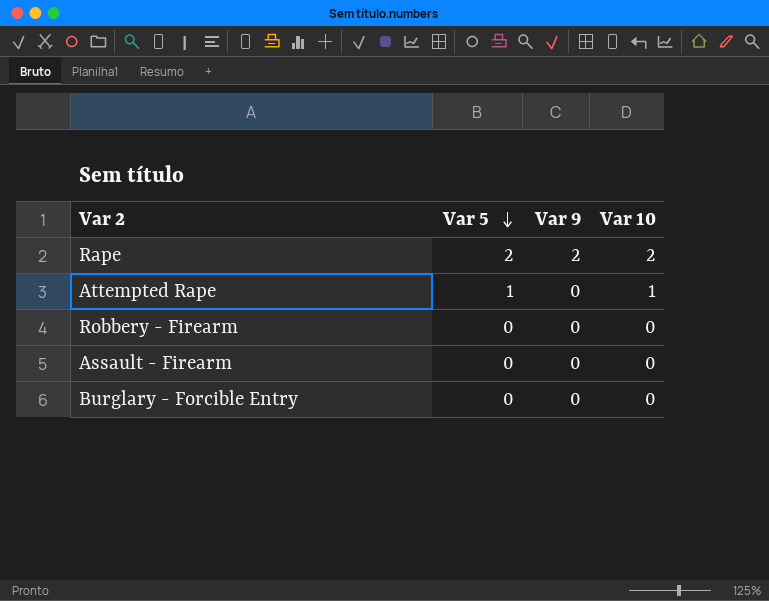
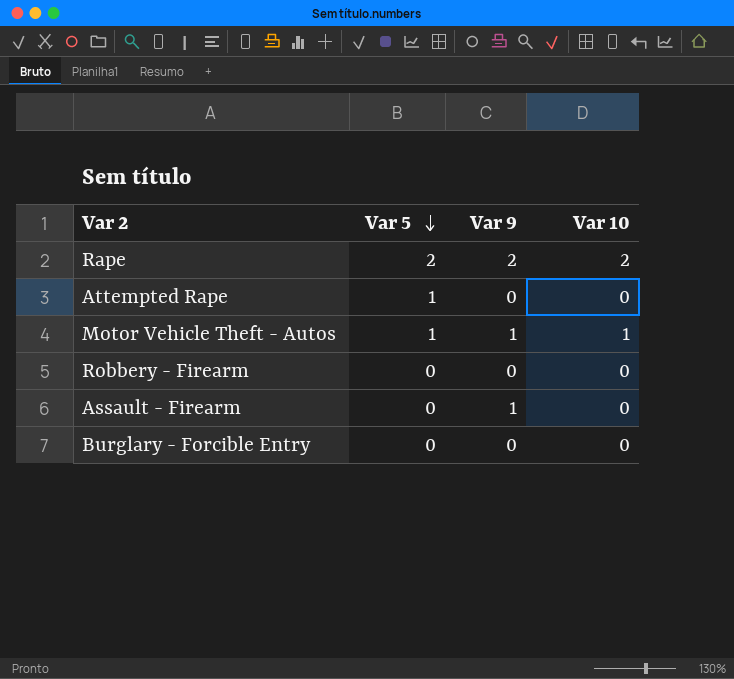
Attempted Rape | Var 10: 1 -> 0
row Motor Vehicle Theft - Autos: none -> 1 | 1 | 1
Assault - Firearm | Var 9: 0 -> 1

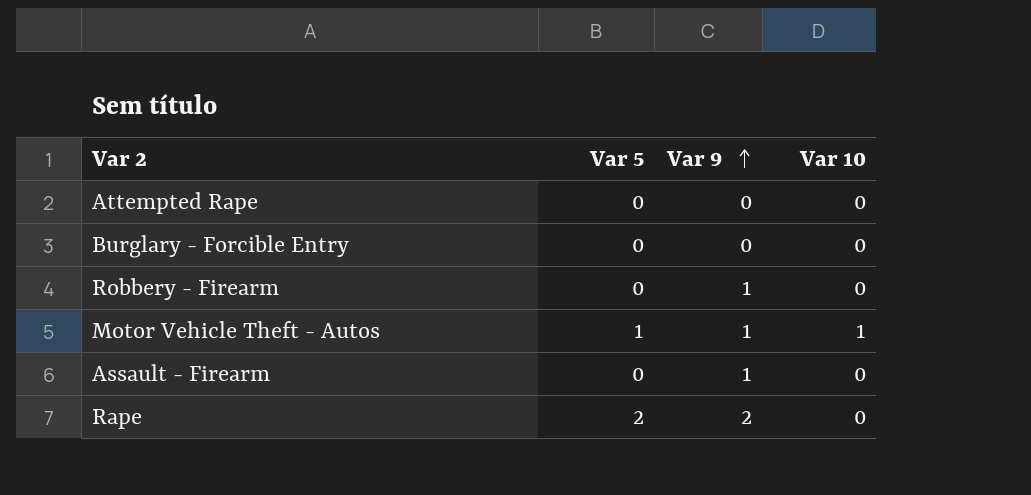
row order: Var 5 descending -> Var 9 ascending
Attempted Rape | Var 5: 1 -> 0
Robbery - Firearm | Var 9: 0 -> 1
Rape | Var 10: 2 -> 0

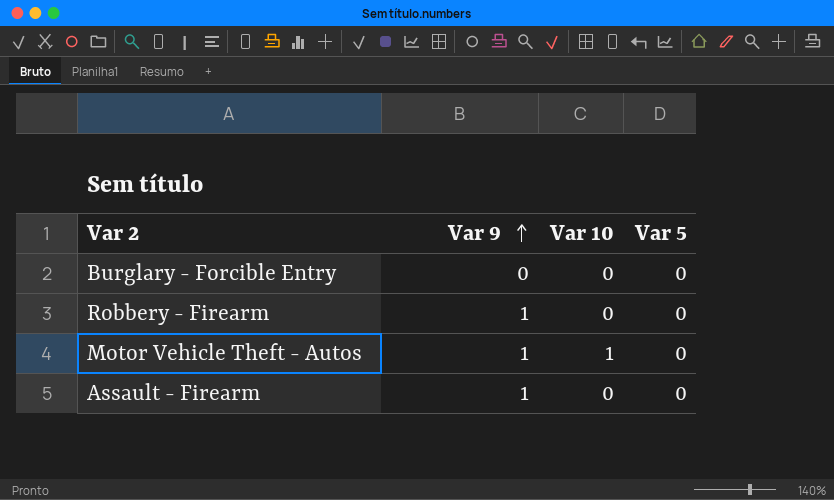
column Var 5 | position: 2 -> 4
row Attempted Rape: 0 | 0 | 0 -> none
row Rape: 2 | 2 | 0 -> none
Motor Vehicle Theft - Autos | Var 5: 1 -> 0

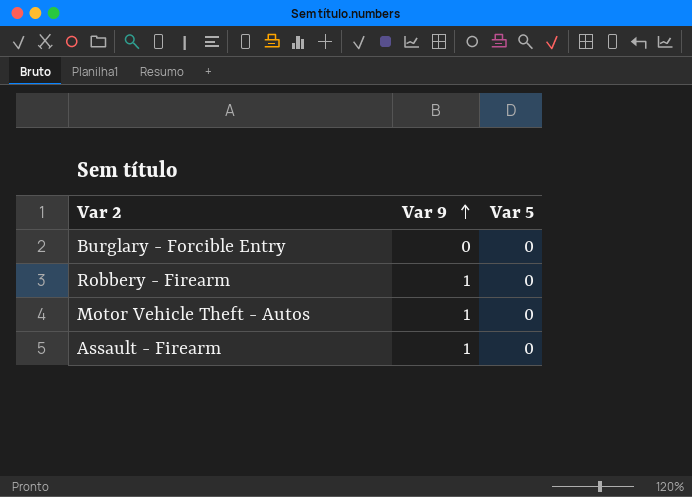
column Var 10 | position: 3 -> none

